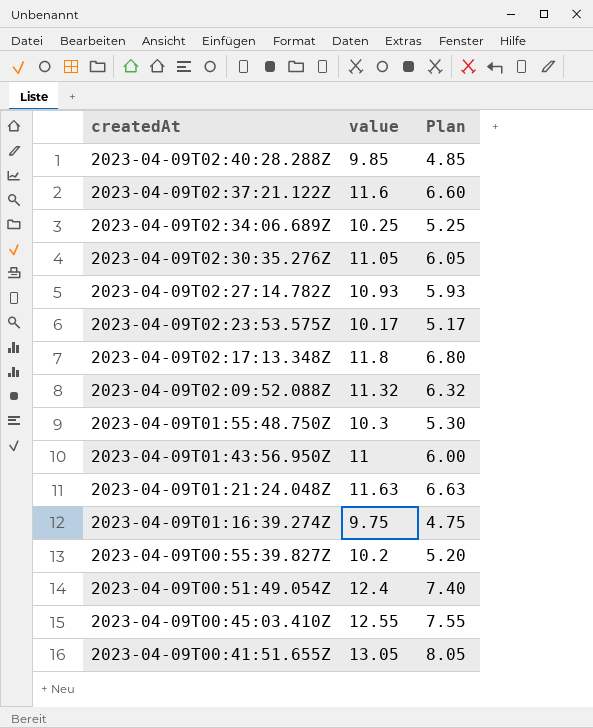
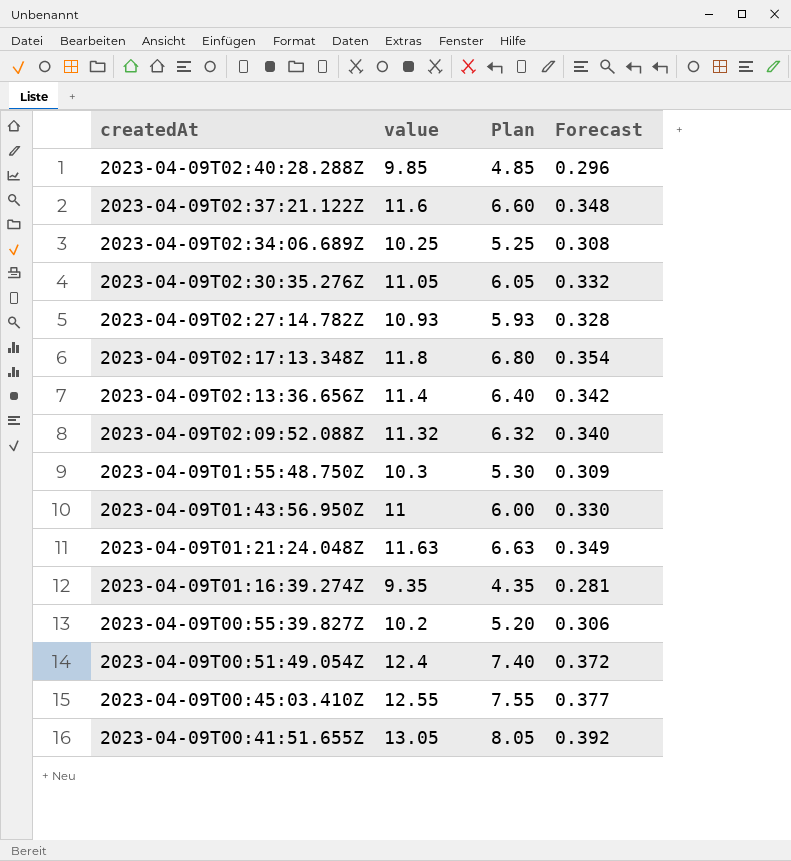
column Forecast | formula: none -> [value] * 0.03
row 2023-04-09T02:23:53.575Z: 10.17 | 5.17 -> none
row 2023-04-09T02:13:36.656Z: none -> 11.4 | 6.40 | 0.342
2023-04-09T01:16:39.274Z | value: 9.75 -> 9.35
2023-04-09T01:16:39.274Z | Plan: 4.75 -> 4.35

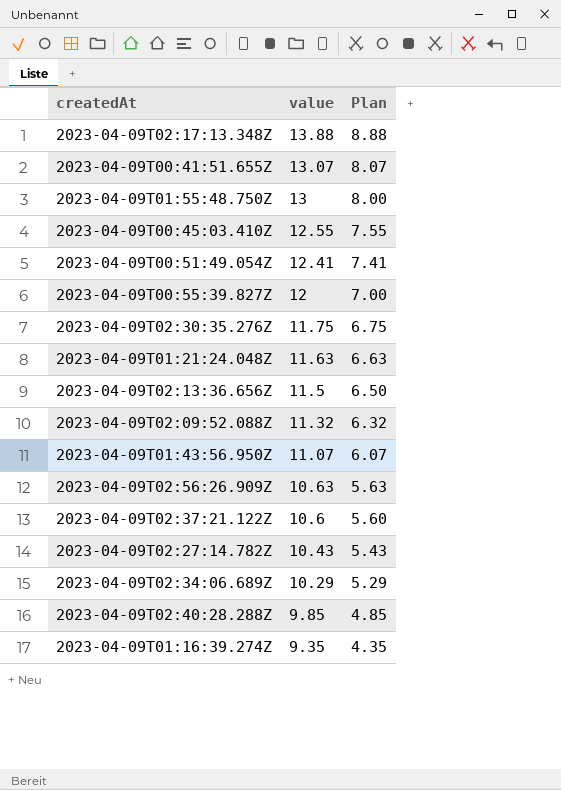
row order: createdAt descending -> value descending
column Forecast | formula: [value] * 0.03 -> none
2023-04-09T02:17:13.348Z | value: 11.8 -> 13.88
2023-04-09T02:17:13.348Z | Plan: 6.80 -> 8.88
2023-04-09T00:41:51.655Z | value: 13.05 -> 13.07
2023-04-09T00:41:51.655Z | Plan: 8.05 -> 8.07
2023-04-09T01:55:48.750Z | value: 10.3 -> 13
2023-04-09T01:55:48.750Z | Plan: 5.30 -> 8.00
2023-04-09T00:51:49.054Z | value: 12.4 -> 12.41
2023-04-09T00:51:49.054Z | Plan: 7.40 -> 7.41
2023-04-09T00:55:39.827Z | value: 10.2 -> 12
2023-04-09T00:55:39.827Z | Plan: 5.20 -> 7.00
2023-04-09T02:30:35.276Z | value: 11.05 -> 11.75
2023-04-09T02:30:35.276Z | Plan: 6.05 -> 6.75
2023-04-09T02:13:36.656Z | value: 11.4 -> 11.5
2023-04-09T02:13:36.656Z | Plan: 6.40 -> 6.50
2023-04-09T01:43:56.950Z | value: 11 -> 11.07
2023-04-09T01:43:56.950Z | Plan: 6.00 -> 6.07
row 2023-04-09T02:56:26.909Z: none -> 10.63 | 5.63
2023-04-09T02:37:21.122Z | value: 11.6 -> 10.6
2023-04-09T02:37:21.122Z | Plan: 6.60 -> 5.60
2023-04-09T02:27:14.782Z | value: 10.93 -> 10.43
2023-04-09T02:27:14.782Z | Plan: 5.93 -> 5.43
2023-04-09T02:34:06.689Z | value: 10.25 -> 10.29
2023-04-09T02:34:06.689Z | Plan: 5.25 -> 5.29

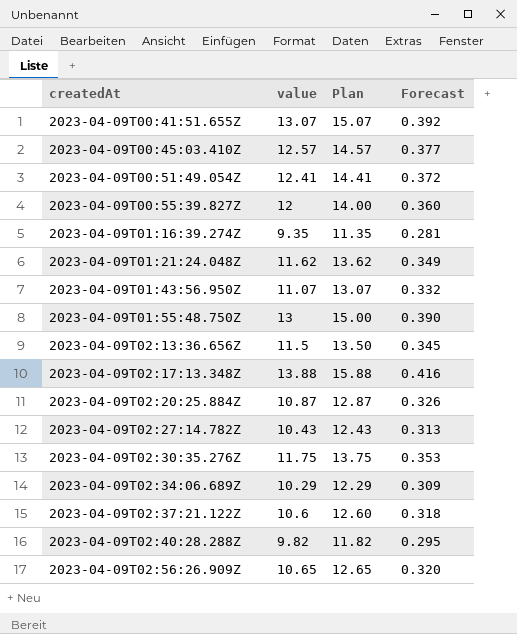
row order: value descending -> createdAt ascending
column Plan | formula: [value] - 5 -> [value] + 2
column Forecast | formula: none -> [value] * 0.03
row 2023-04-09T02:09:52.088Z: 11.32 | 6.32 -> none
2023-04-09T00:45:03.410Z | value: 12.55 -> 12.57
2023-04-09T01:21:24.048Z | value: 11.63 -> 11.62
row 2023-04-09T02:20:25.884Z: none -> 10.87 | 12.87 | 0.326
2023-04-09T02:40:28.288Z | value: 9.85 -> 9.82
2023-04-09T02:56:26.909Z | value: 10.63 -> 10.65

